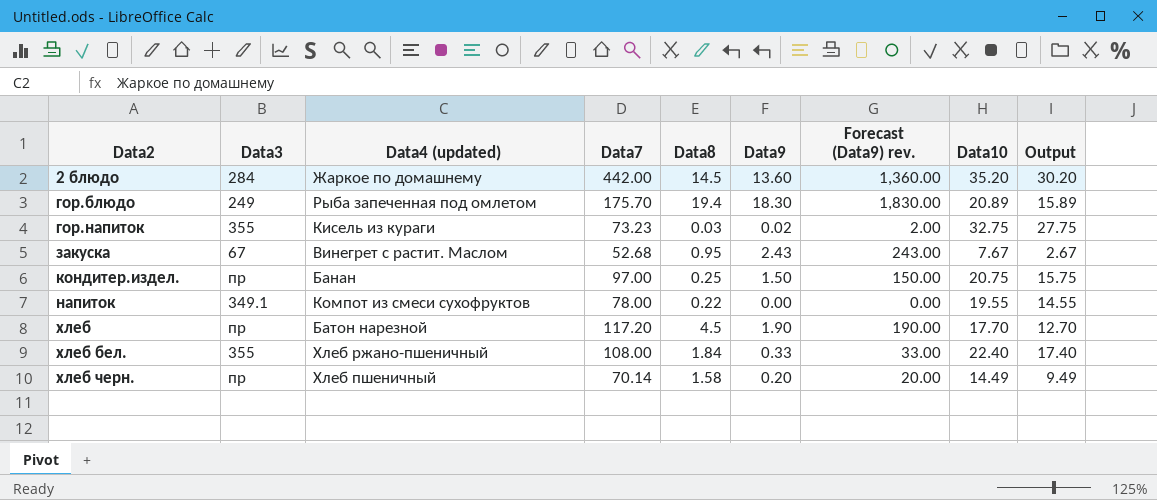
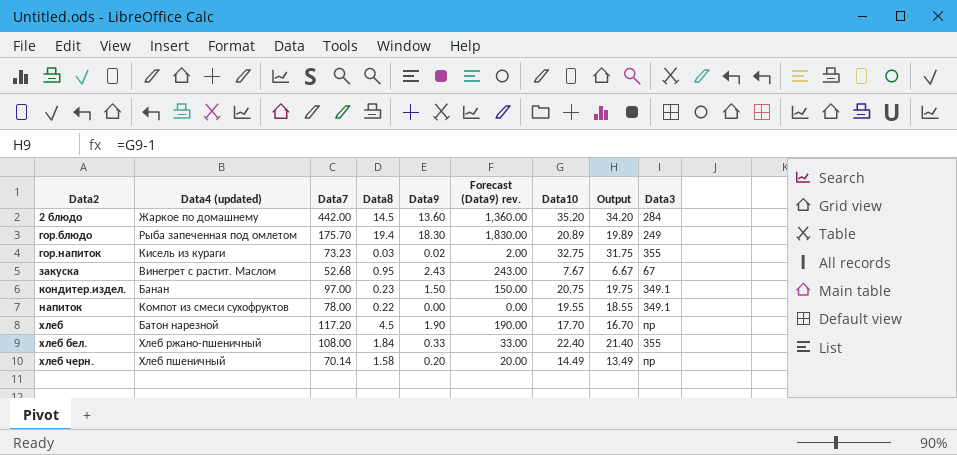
column Output | formula: [Data10] - 5 -> [Data10] - 1
column Data3 | position: 2 -> 9
кондитер.издел. | Data8: 0.25 -> 0.23
кондитер.издел. | Data3: пр -> 349.1

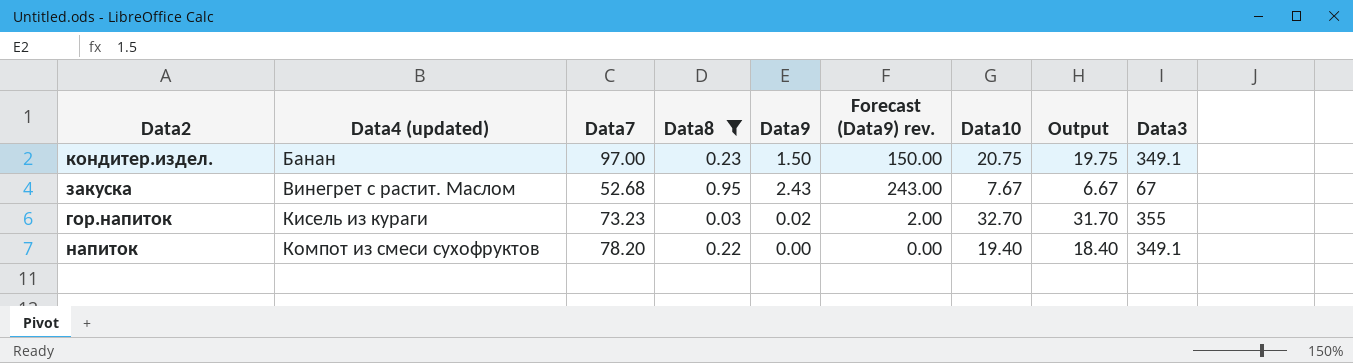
filter: none -> Data8 <= 0.95
row order: Data2 ascending -> Data4 (updated) ascending
гор.напиток | Data10: 32.75 -> 32.70
гор.напиток | Output: 31.75 -> 31.70
напиток | Data7: 78.00 -> 78.20
напиток | Data10: 19.55 -> 19.40
напиток | Output: 18.55 -> 18.40

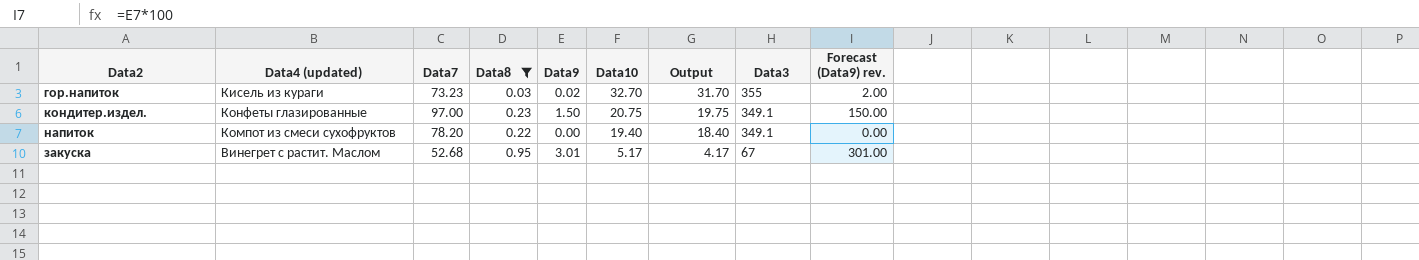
row order: Data4 (updated) ascending -> Data10 descending
column Forecast (Data9) rev. | position: 6 -> 9
кондитер.издел. | Data4 (updated): Банан -> Конфеты глазированные
закуска | Data9: 2.43 -> 3.01
закуска | Data10: 7.67 -> 5.17
закуска | Output: 6.67 -> 4.17
закуска | Forecast (Data9) rev.: 243.00 -> 301.00

